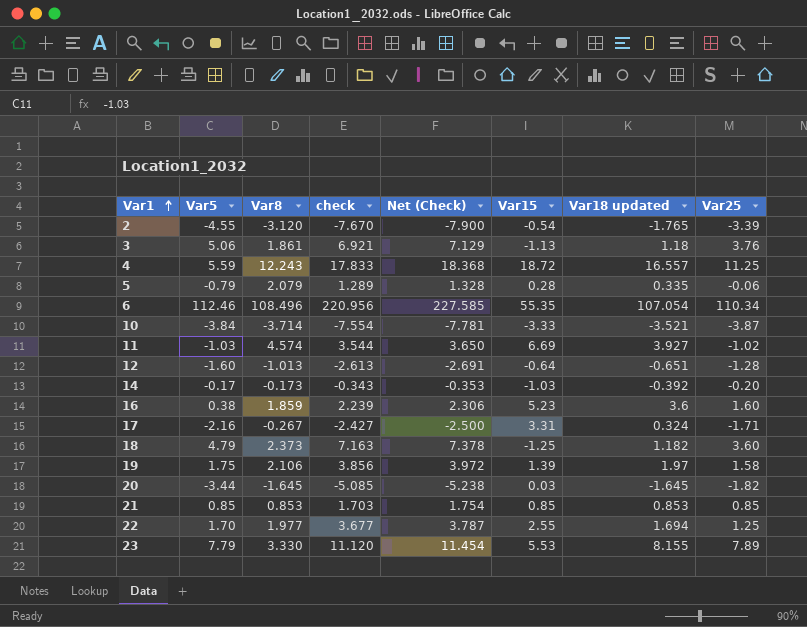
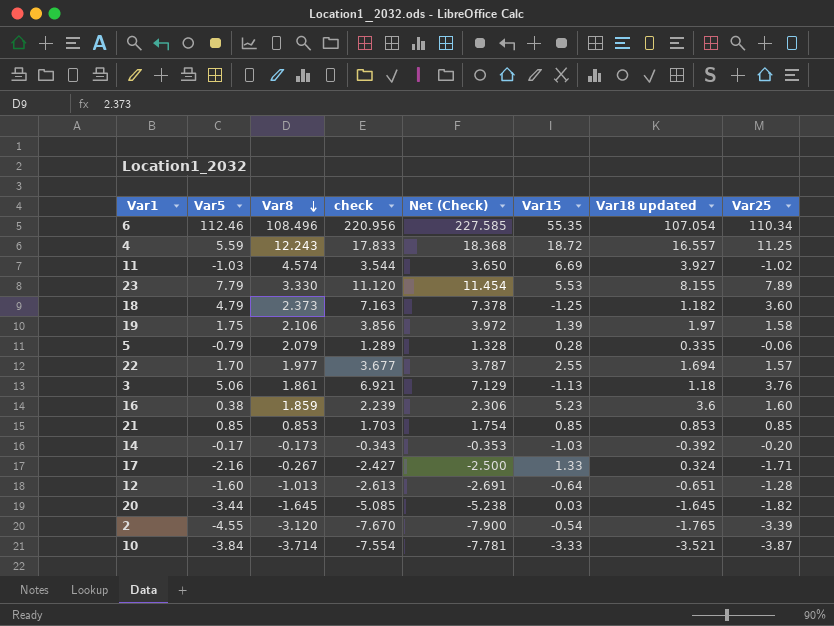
row order: Var1 ascending -> Var8 descending
22 | Var25: 1.25 -> 1.57
17 | Var15: 3.31 -> 1.33

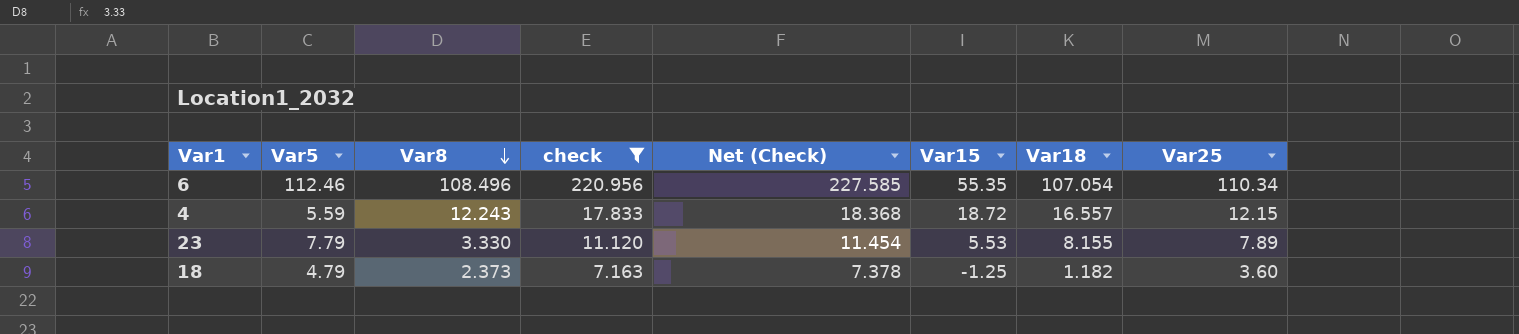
filter: none -> check >= 7.163
column name: Var18 updated -> Var18
4 | Var25: 11.25 -> 12.15

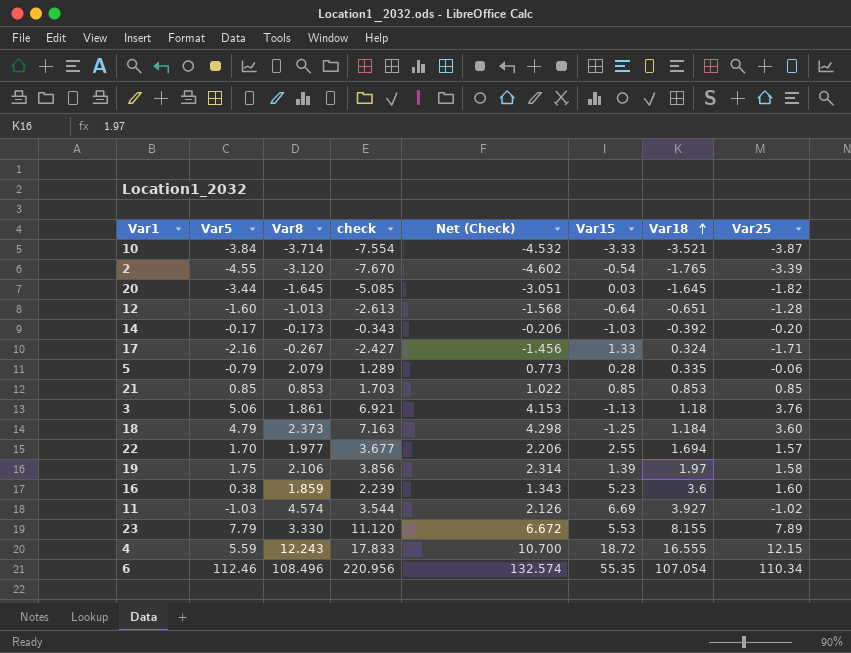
filter: check >= 7.163 -> none
row order: Var8 descending -> Var18 ascending
column Net (Check) | formula: [check] * 1.03 -> [check] * 0.6
18 | Var18: 1.182 -> 1.184
4 | Var18: 16.557 -> 16.555

